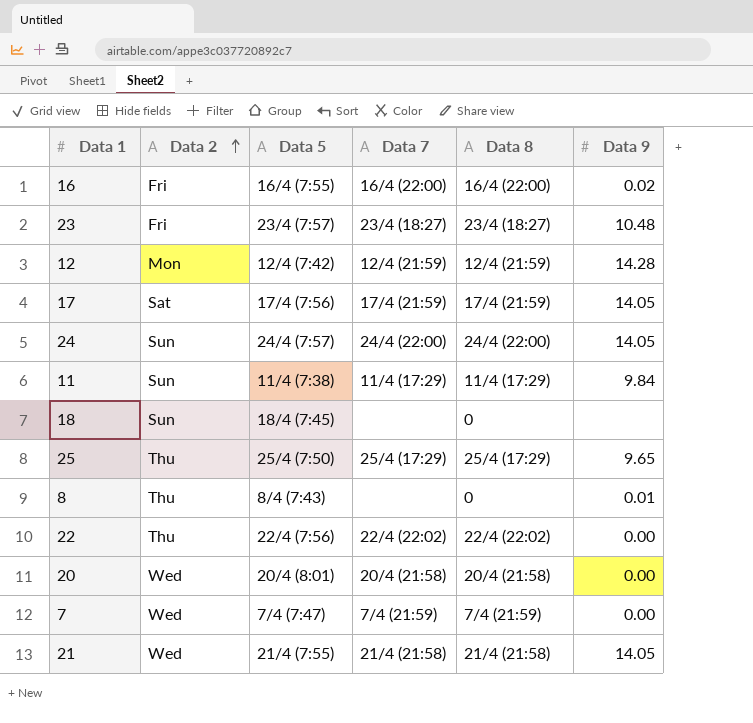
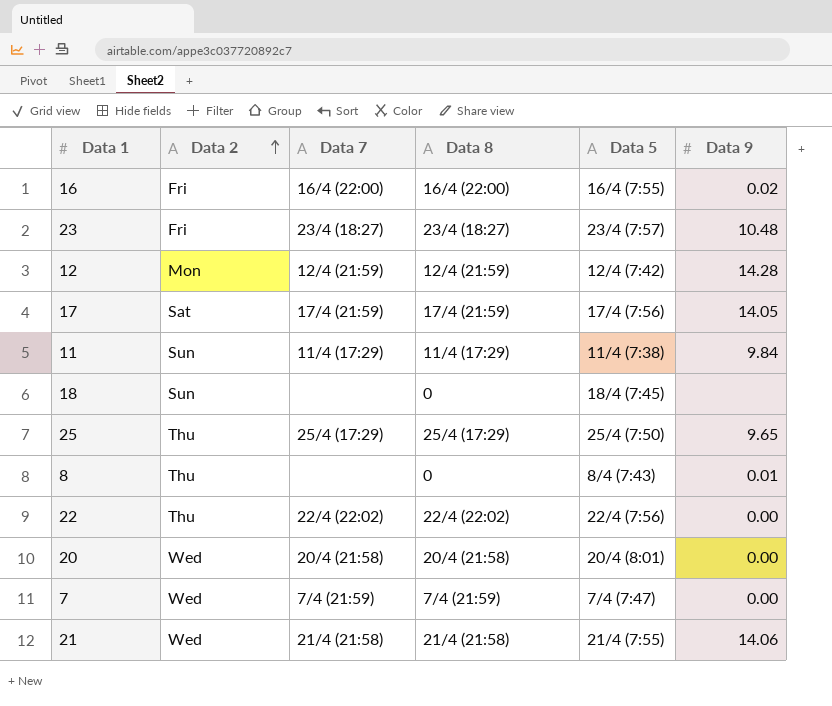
column Data 5 | position: 3 -> 5
row 24: Sun | 24/4 (7:57) | 24/4 (22:00) | 24/4 (22:00) | 14.05 -> none
21 | Data 9: 14.05 -> 14.06

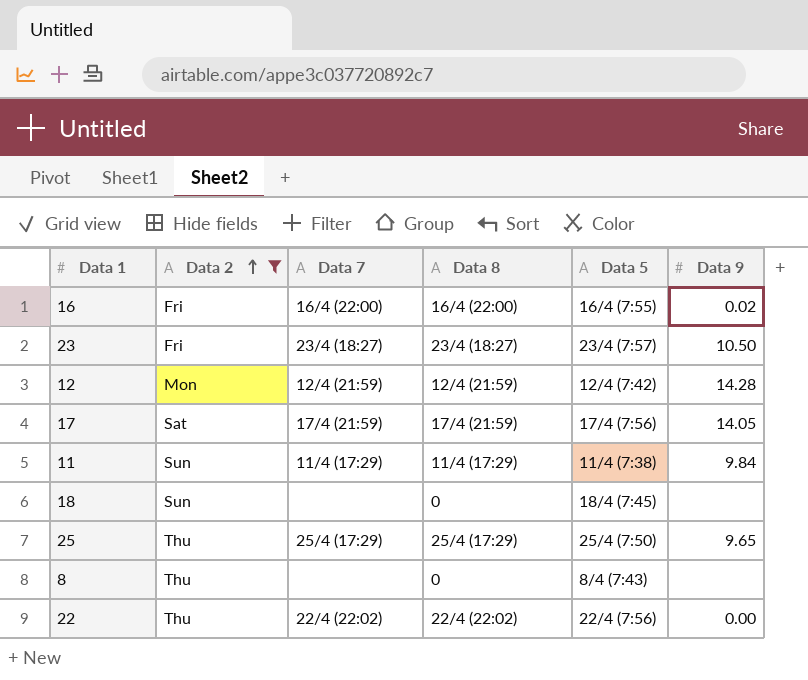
filter: none -> Data 2 != Wed
23 | Data 9: 10.48 -> 10.50
8 | Data 9: 0.01 -> none

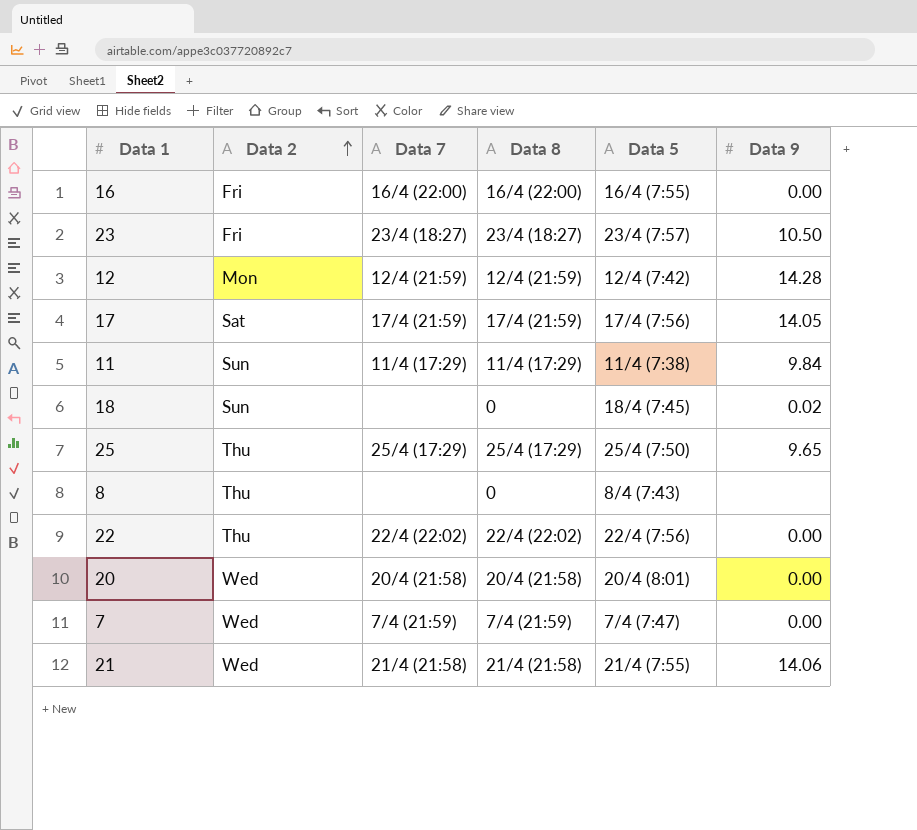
filter: Data 2 != Wed -> none
16 | Data 9: 0.02 -> 0.00
18 | Data 9: none -> 0.02

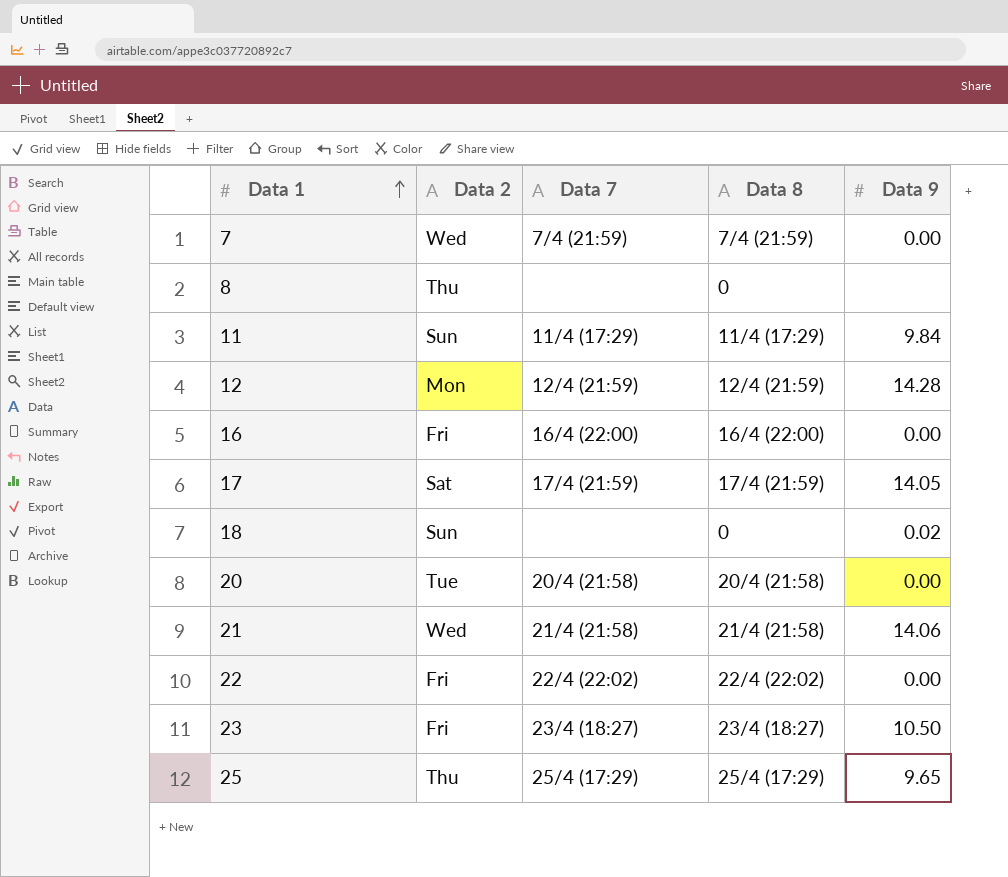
row order: Data 2 ascending -> Data 1 ascending
column Data 5 | position: 5 -> none
20 | Data 2: Wed -> Tue
22 | Data 2: Thu -> Fri

